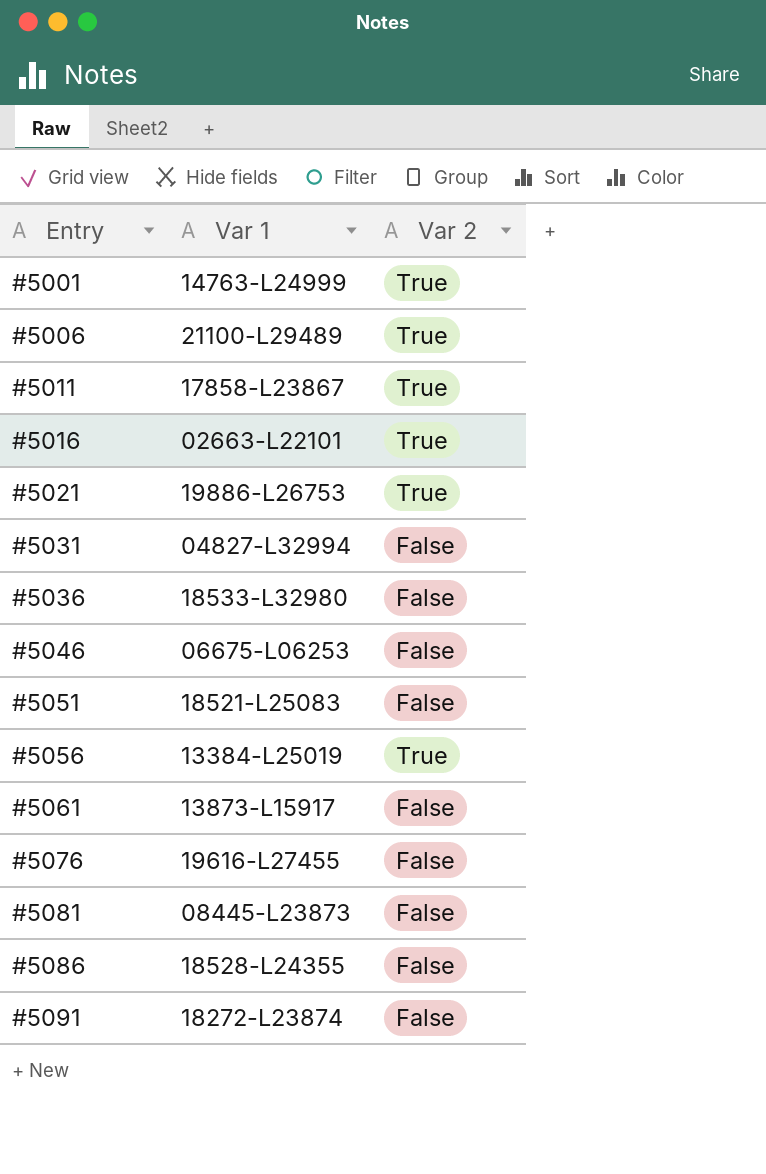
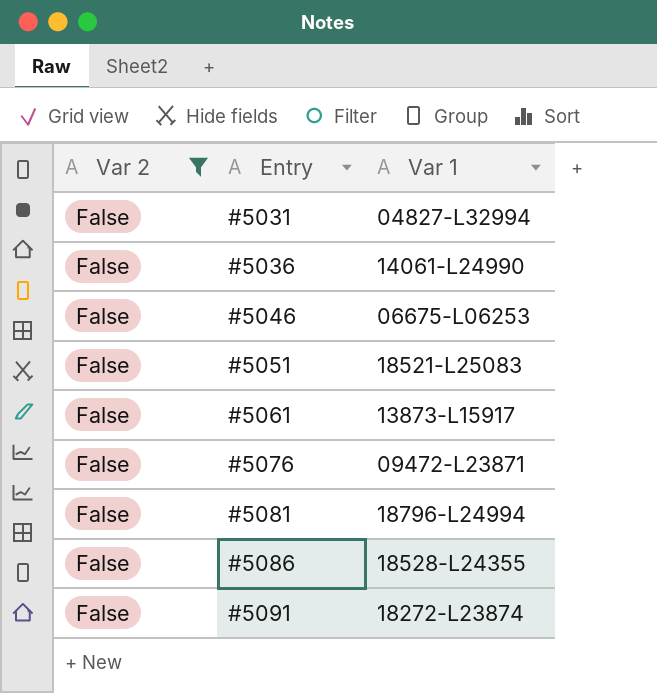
filter: none -> Var 2 = False
column Var 2 | position: 3 -> 1
#5036 | Var 1: 18533-L32980 -> 14061-L24990
#5076 | Var 1: 19616-L27455 -> 09472-L23871
#5081 | Var 1: 08445-L23873 -> 18796-L24994

